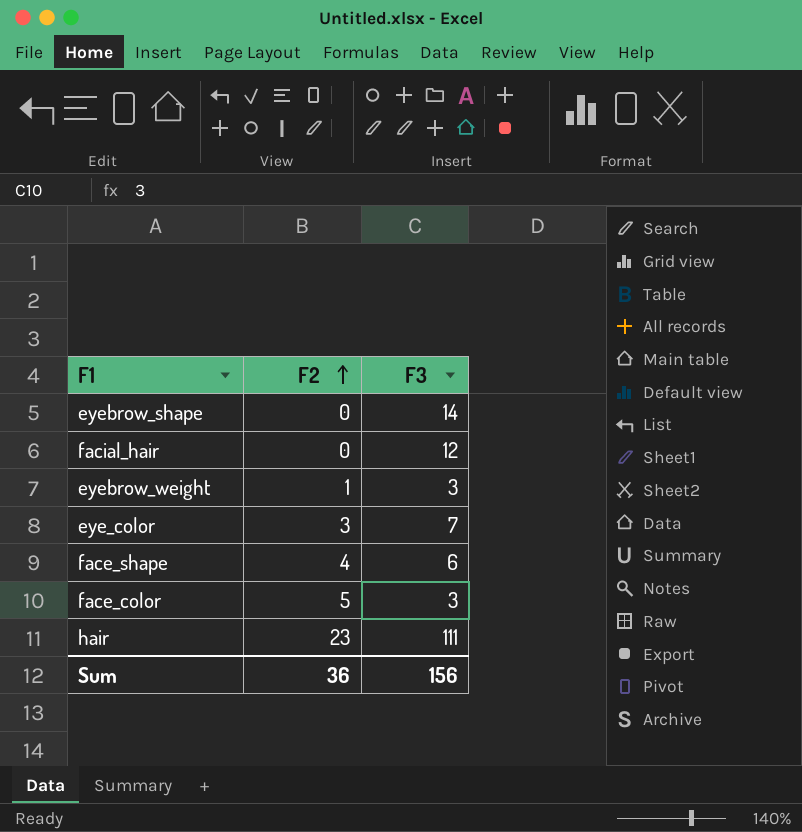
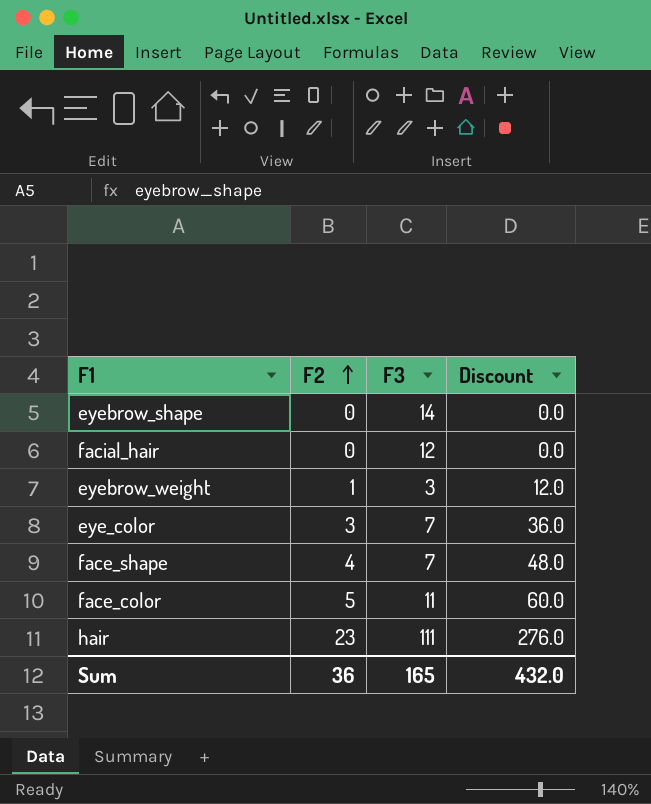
column Discount | formula: none -> [F2] * 12
face_shape | F3: 6 -> 7
face_color | F3: 3 -> 11
Sum | F3: 156 -> 165

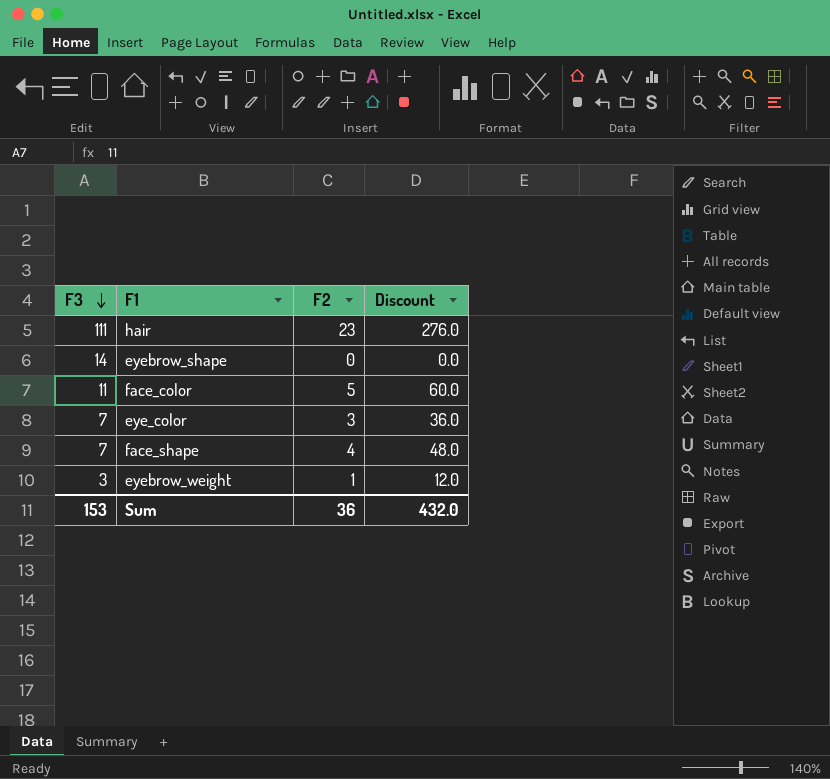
row order: F2 ascending -> F3 descending
column F3 | position: 3 -> 1
row facial_hair: 0 | 12 | 0.0 -> none
Sum | F3: 165 -> 153

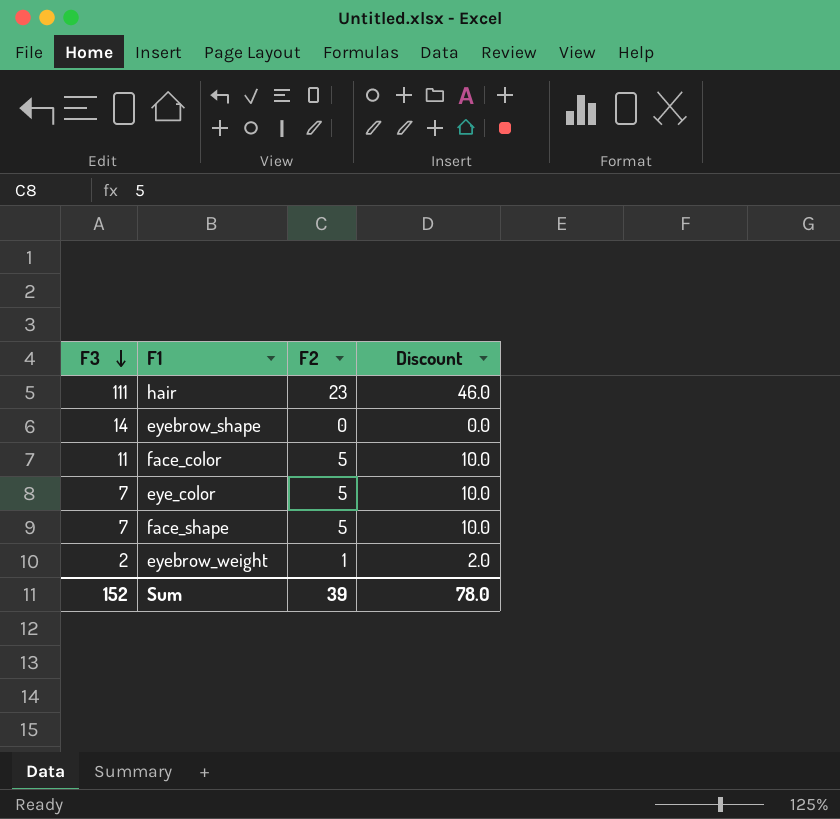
column Discount | formula: [F2] * 12 -> [F2] * 2
eye_color | F2: 3 -> 5
face_shape | F2: 4 -> 5
eyebrow_weight | F3: 3 -> 2
Sum | F3: 153 -> 152
Sum | F2: 36 -> 39
Sum | Discount: 432.0 -> 78.0

